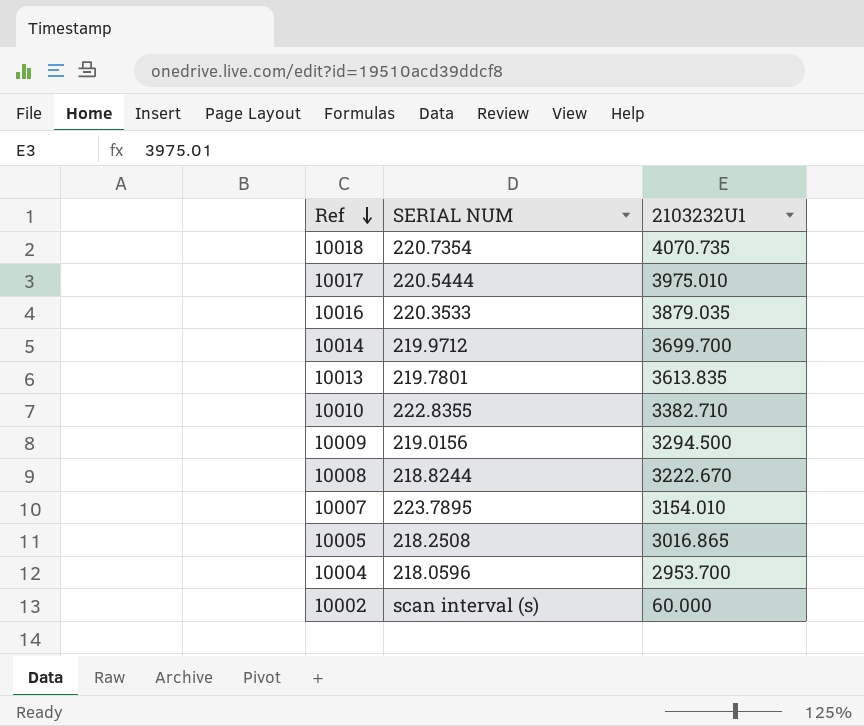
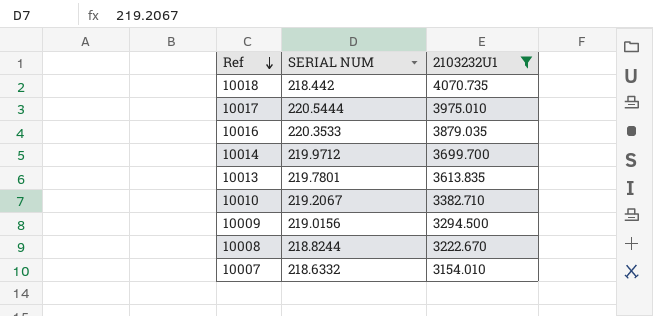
filter: none -> 2103232U1 >= 3154.010
10018 | SERIAL NUM: 220.7354 -> 218.442
10010 | SERIAL NUM: 222.8355 -> 219.2067
10007 | SERIAL NUM: 223.7895 -> 218.6332

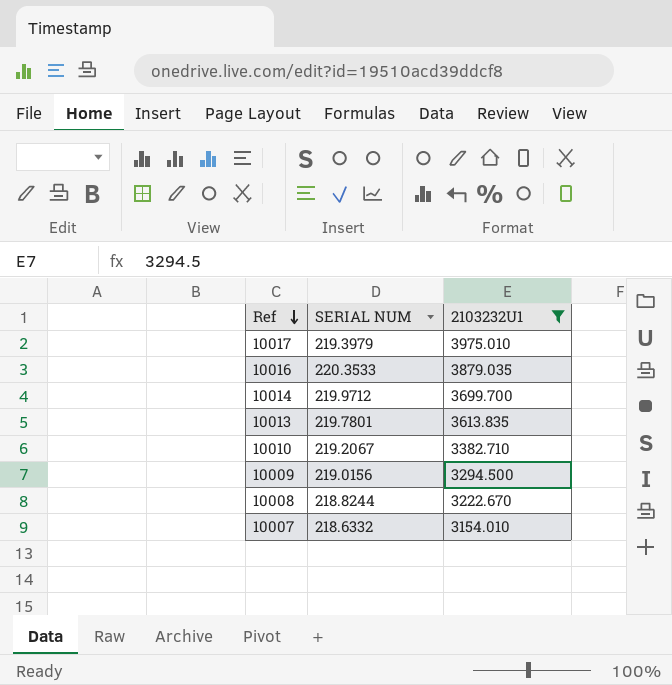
row 10018: 218.442 | 4070.735 -> none
10017 | SERIAL NUM: 220.5444 -> 219.3979

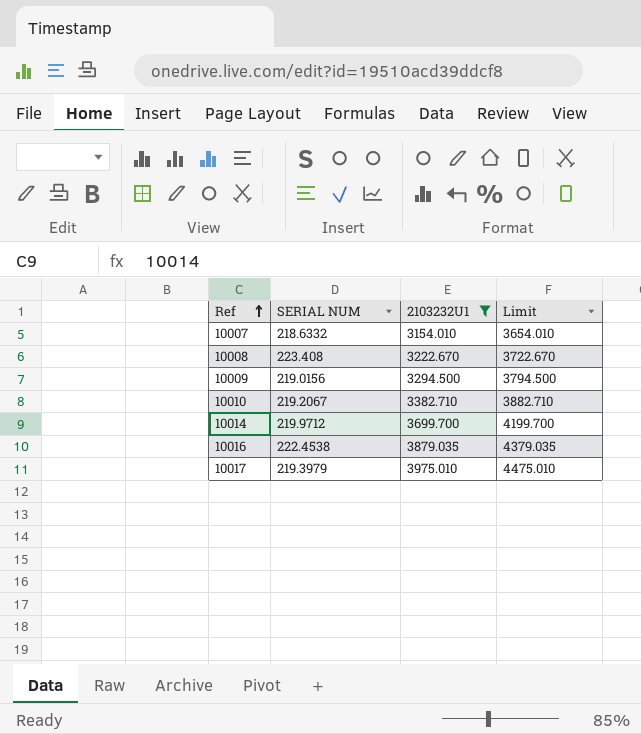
row order: Ref descending -> Ref ascending
column Limit | formula: none -> [2103232U1] + 500
row 10013: 219.7801 | 3613.835 -> none
10008 | SERIAL NUM: 218.8244 -> 223.408
10016 | SERIAL NUM: 220.3533 -> 222.4538

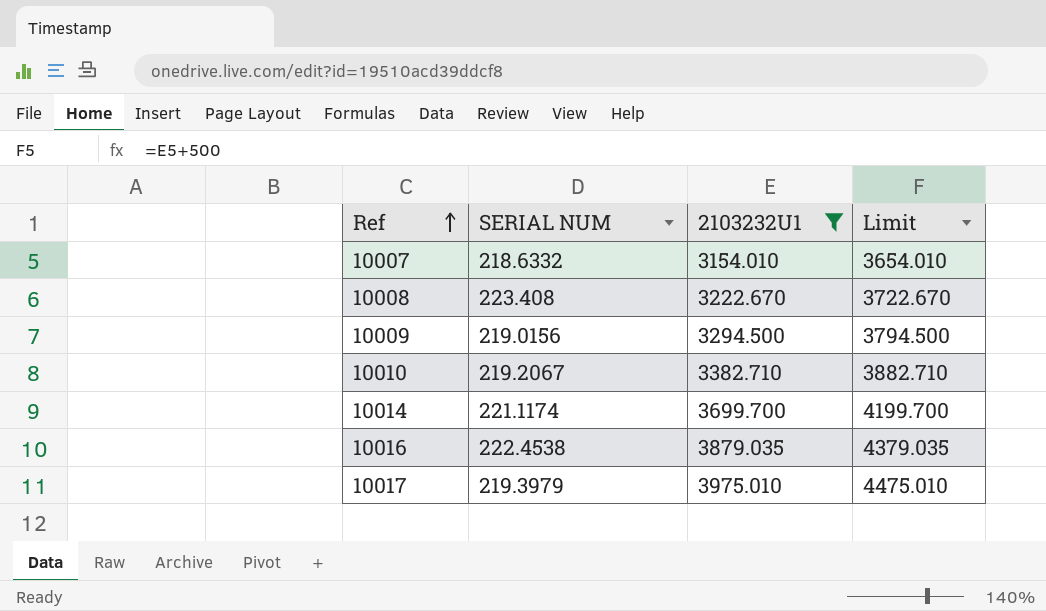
10014 | SERIAL NUM: 219.9712 -> 221.1174

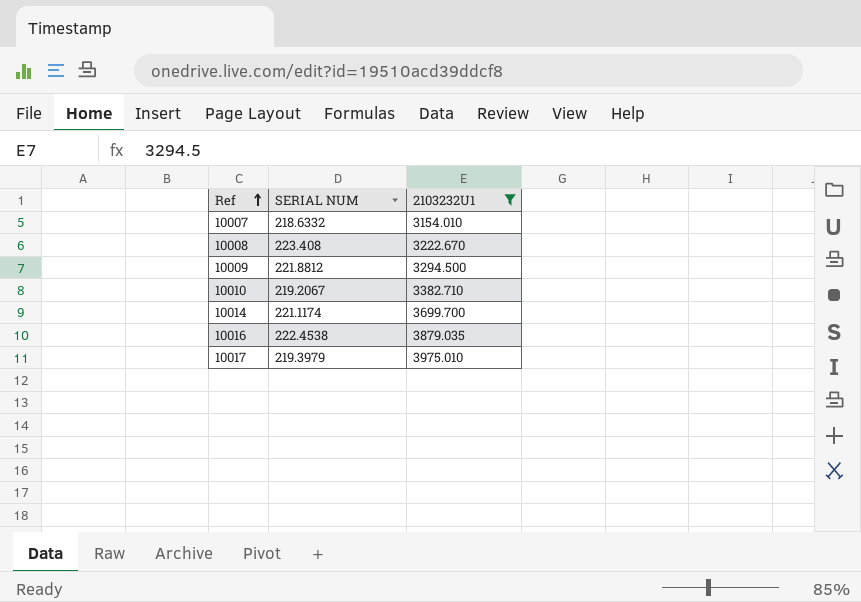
column Limit | formula: [2103232U1] + 500 -> none
10009 | SERIAL NUM: 219.0156 -> 221.8812

